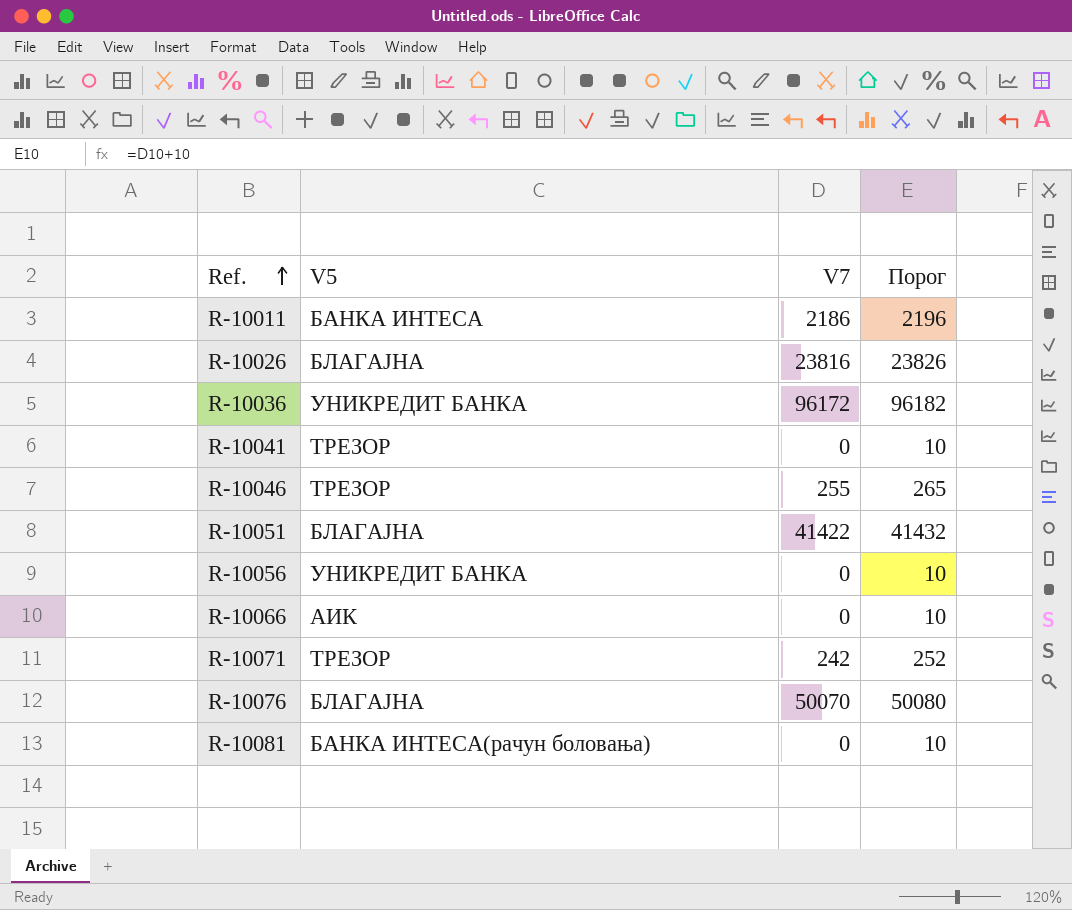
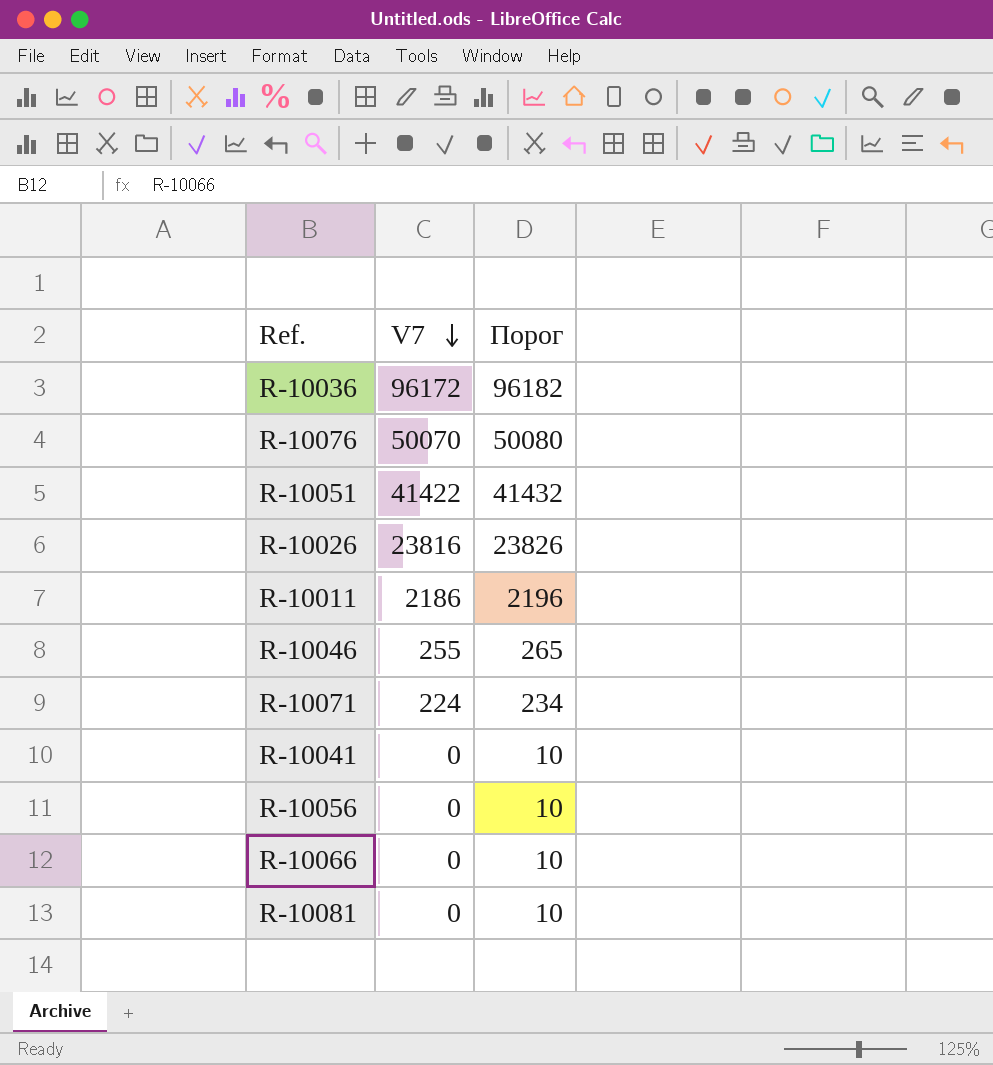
row order: Ref. ascending -> V7 descending
column V5 | position: 2 -> none
R-10071 | V7: 242 -> 224
R-10071 | Порог: 252 -> 234

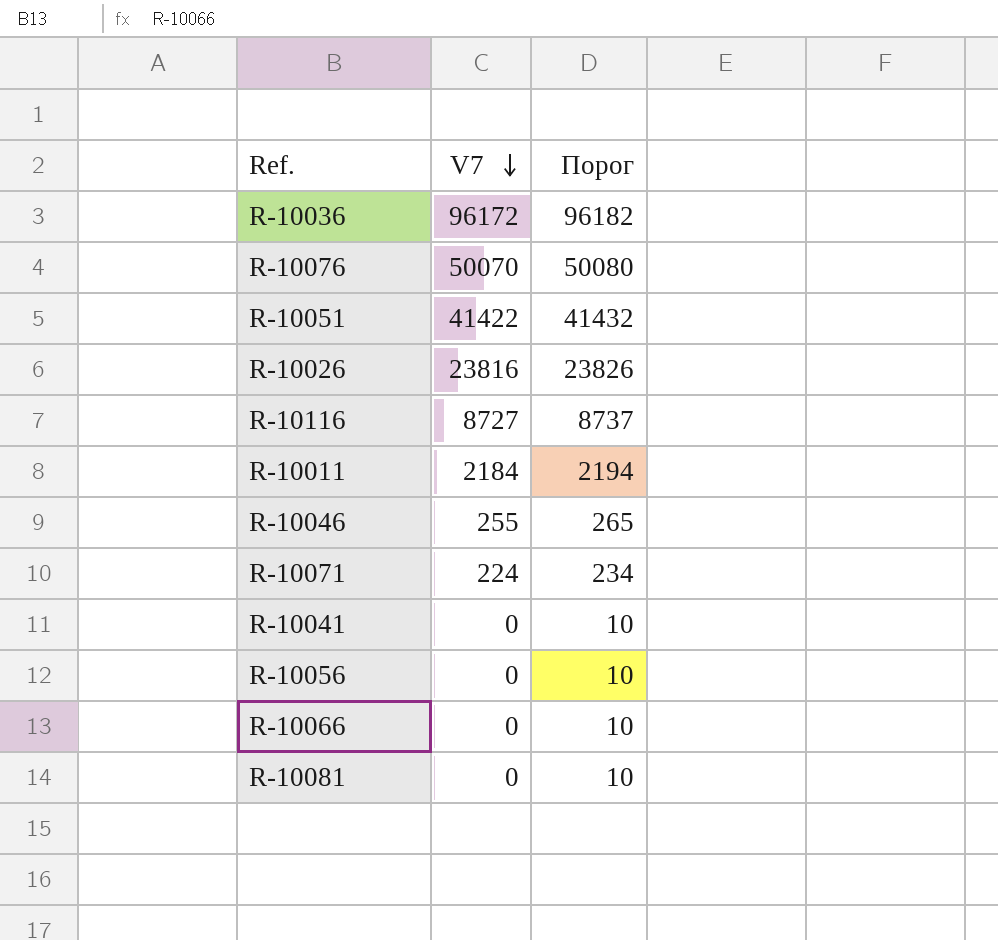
row R-10116: none -> 8727 | 8737
R-10011 | V7: 2186 -> 2184
R-10011 | Порог: 2196 -> 2194

